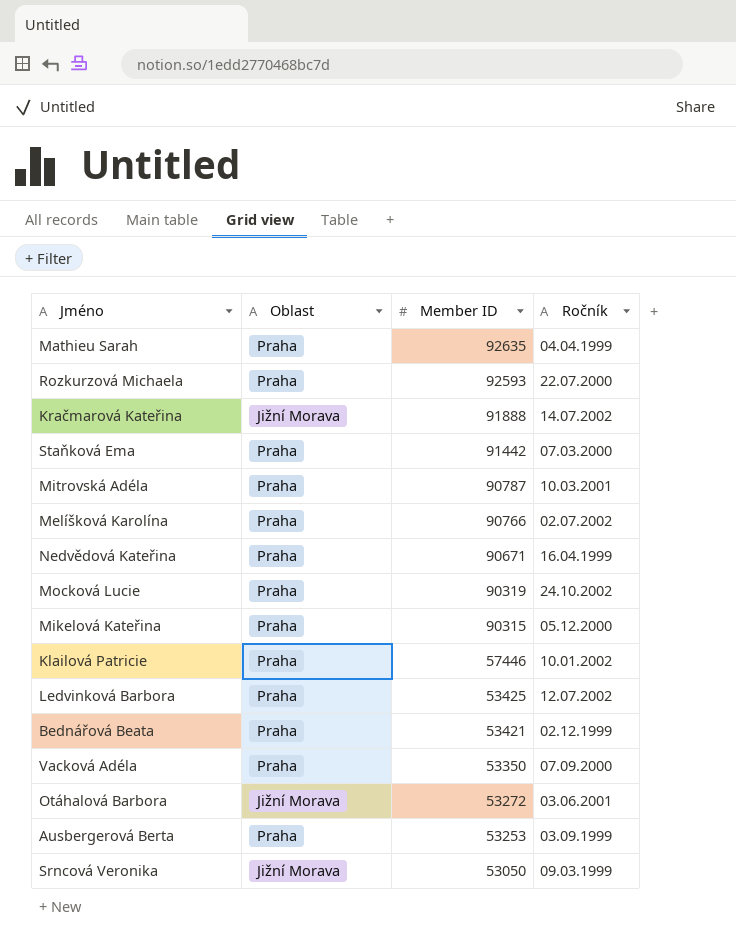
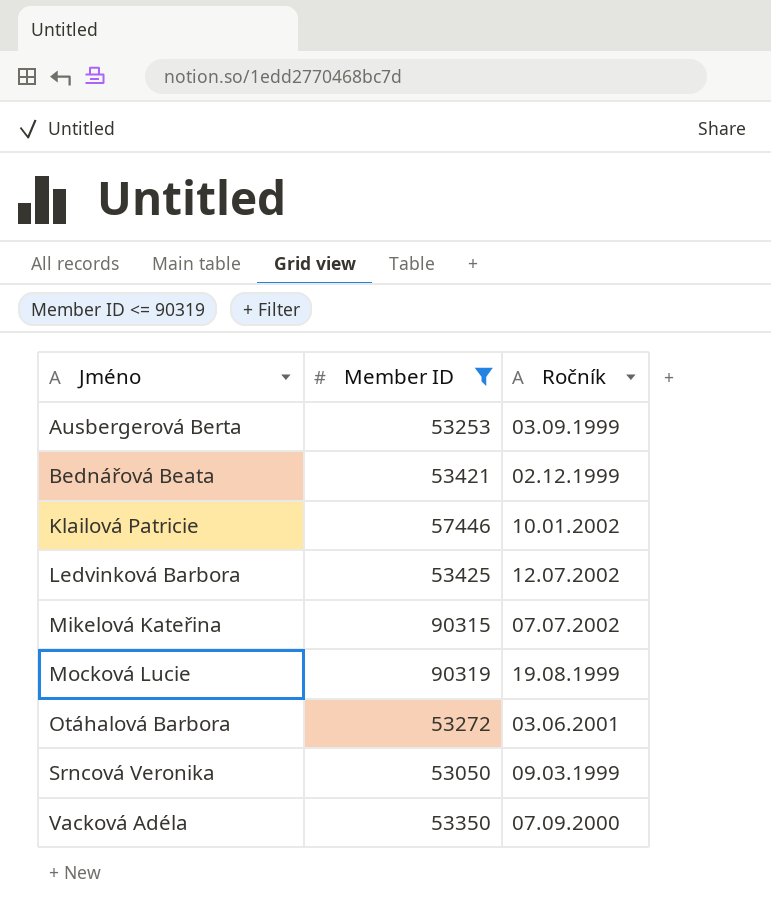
filter: none -> Member ID <= 90319
row order: Member ID descending -> Jméno ascending
column Oblast | position: 2 -> none
Mikelová Kateřina | Ročník: 05.12.2000 -> 07.07.2002
Mocková Lucie | Ročník: 24.10.2002 -> 19.08.1999

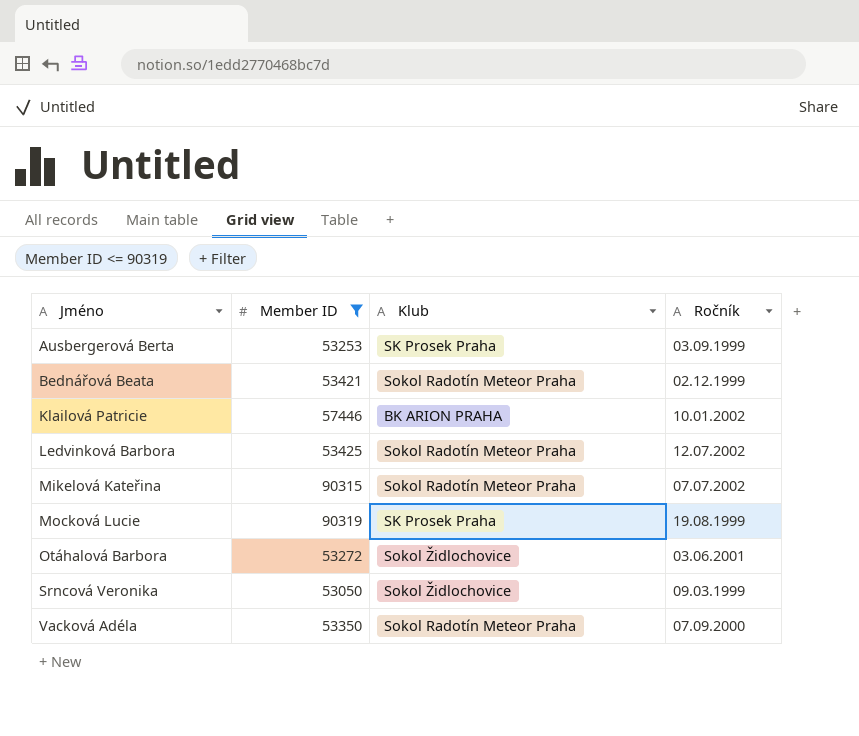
column Klub | position: none -> 3

